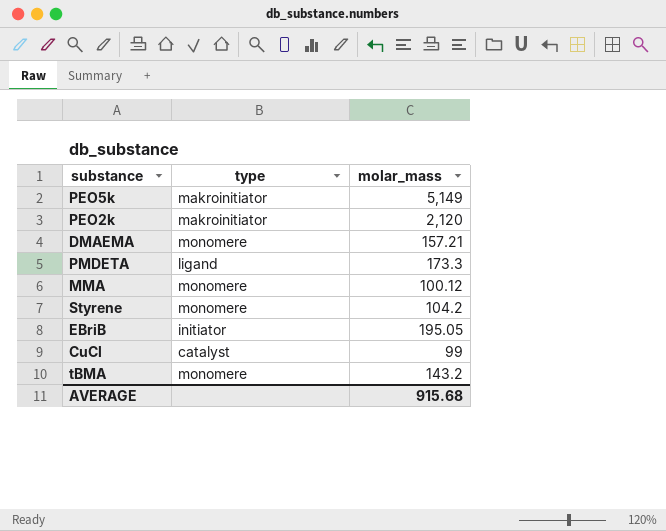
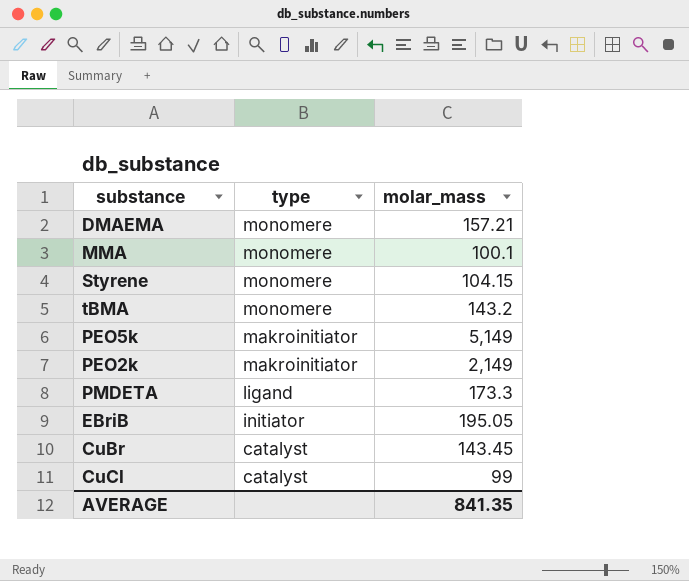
row order: none -> type descending
MMA | molar_mass: 100.12 -> 100.1
Styrene | molar_mass: 104.2 -> 104.15
PEO2k | molar_mass: 2,120 -> 2,149
row CuBr: none -> catalyst | 143.45
AVERAGE | molar_mass: 915.68 -> 841.35

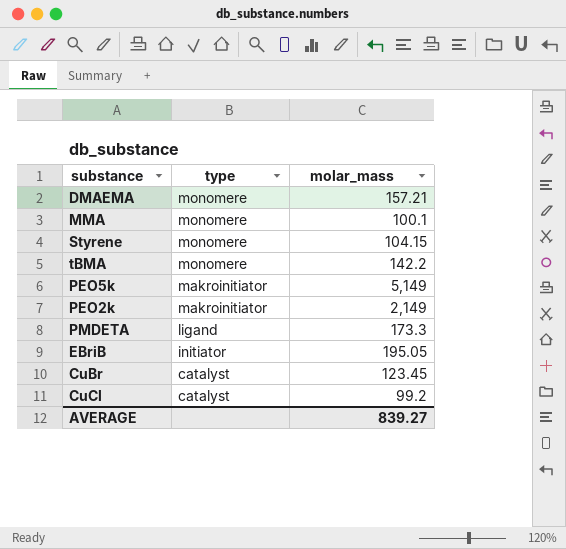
tBMA | molar_mass: 143.2 -> 142.2
CuBr | molar_mass: 143.45 -> 123.45
CuCl | molar_mass: 99 -> 99.2
AVERAGE | molar_mass: 841.35 -> 839.27

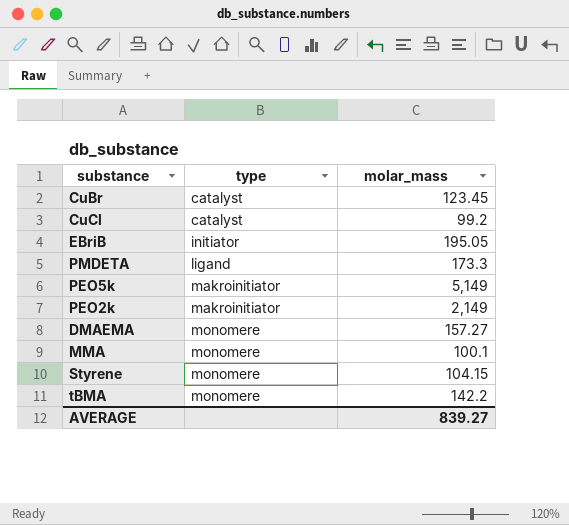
row order: type descending -> type ascending
DMAEMA | molar_mass: 157.21 -> 157.27

